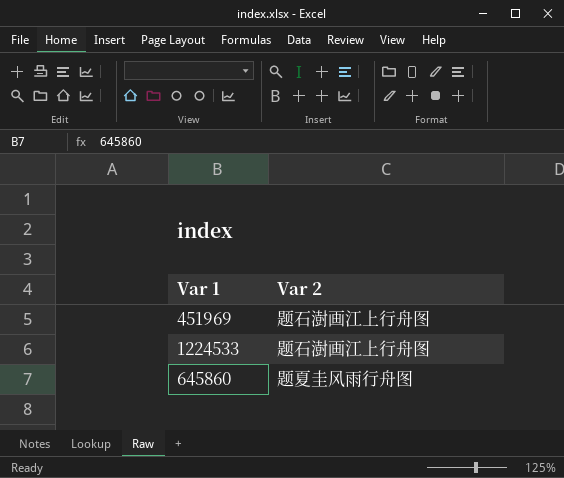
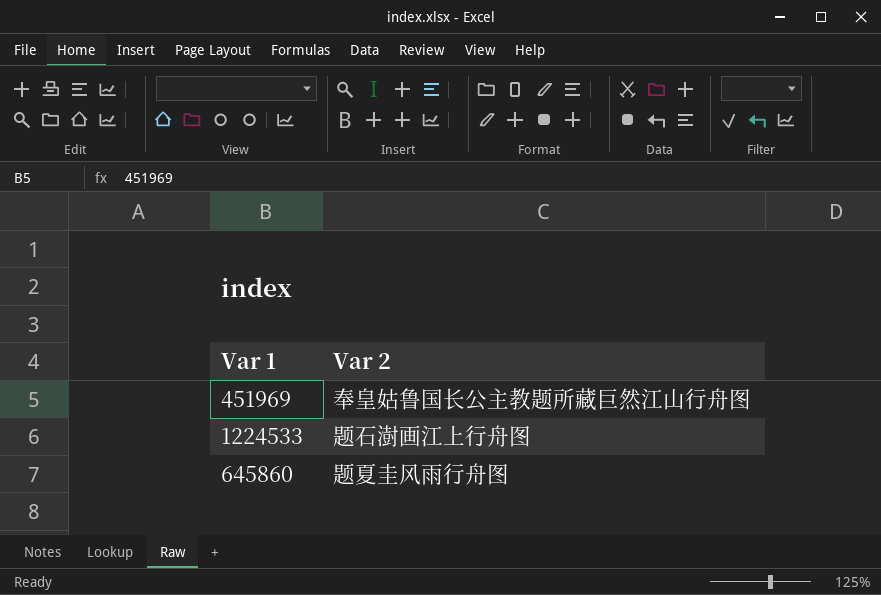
451969 | Var 2: 题石澍画江上行舟图 -> 奉皇姑鲁国长公主教题所藏巨然江山行舟图

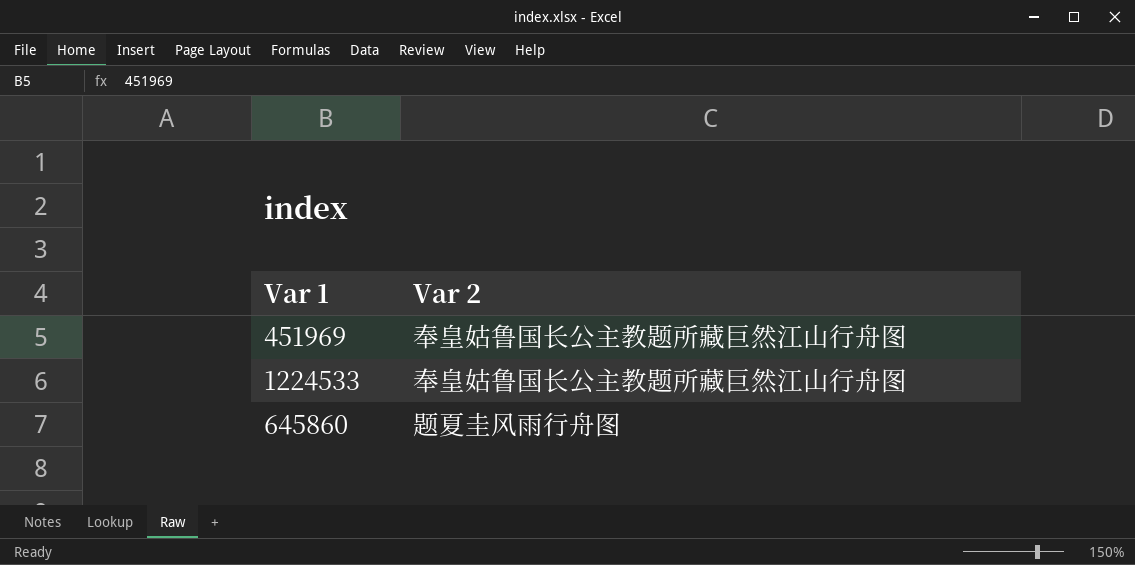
1224533 | Var 2: 题石澍画江上行舟图 -> 奉皇姑鲁国长公主教题所藏巨然江山行舟图

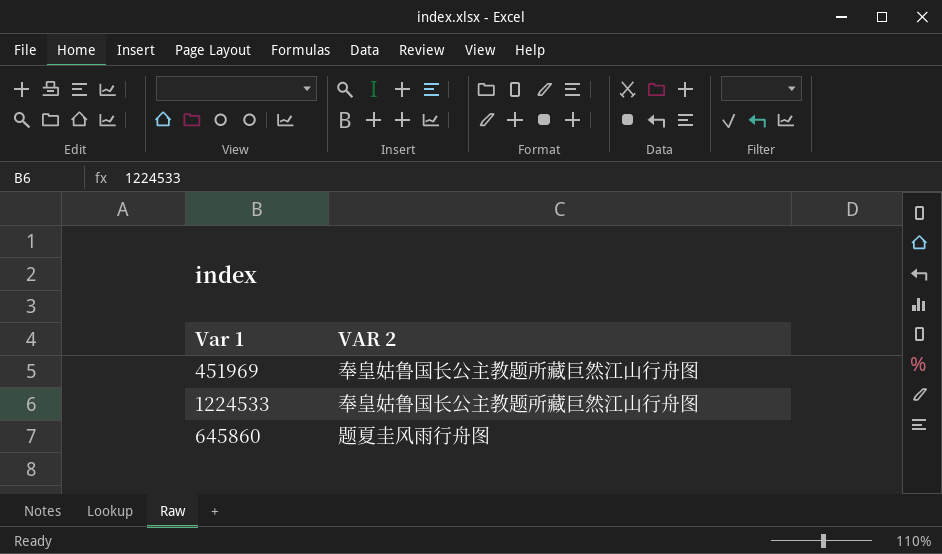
column name: Var 2 -> VAR 2

